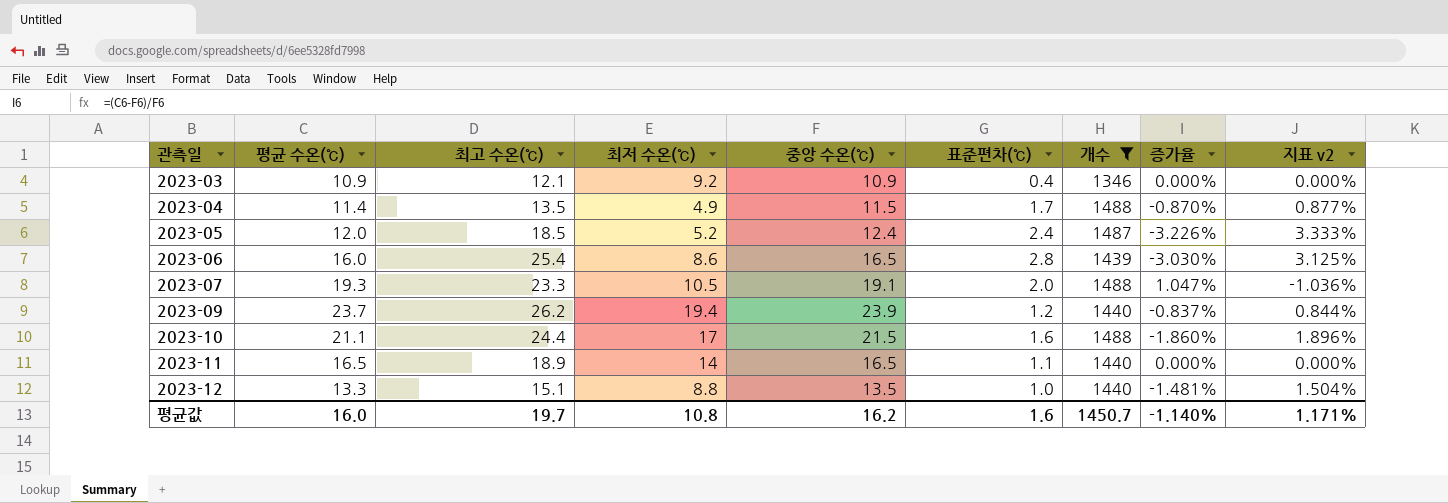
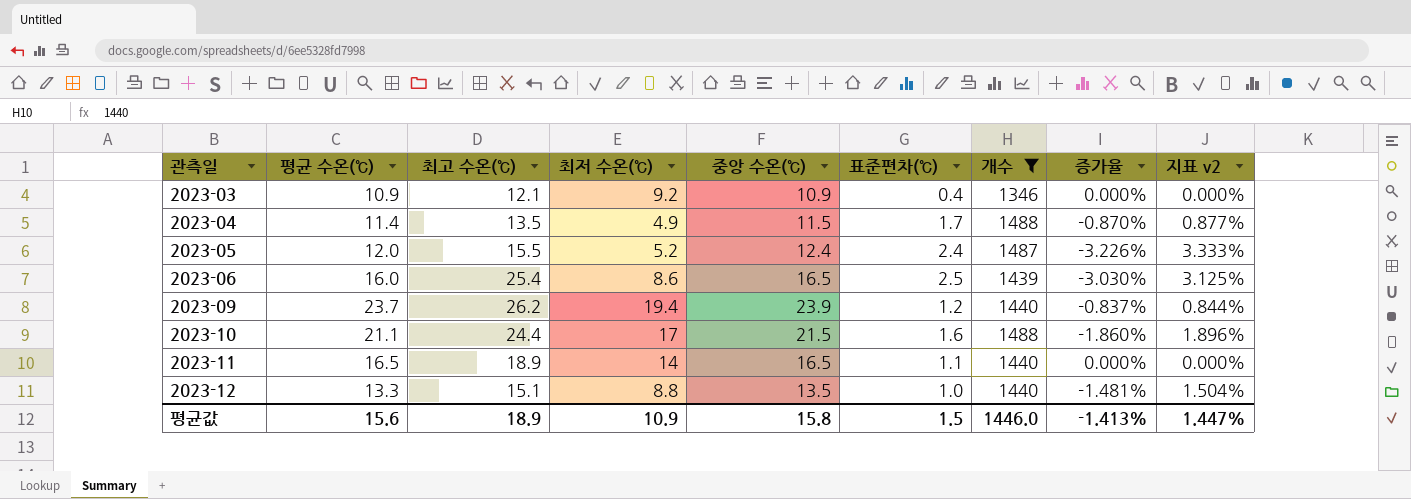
row 2023-07: 19.3 | 23.3 | 10.5 | 19.1 | 2.0 | 1488 | 1.047% | -1.036% -> none
2023-05 | 최고 수온(℃): 18.5 -> 15.5
2023-06 | 표준편차(℃): 2.8 -> 2.5
평균값 | 평균 수온(℃): 16.0 -> 15.6
평균값 | 최고 수온(℃): 19.7 -> 18.9
평균값 | 최저 수온(℃): 10.8 -> 10.9
평균값 | 중앙 수온(℃): 16.2 -> 15.8
평균값 | 표준편차(℃): 1.6 -> 1.5
평균값 | 개수: 1450.7 -> 1446.0
평균값 | 증가율: -1.140% -> -1.413%
평균값 | 지표 v2: 1.171% -> 1.447%

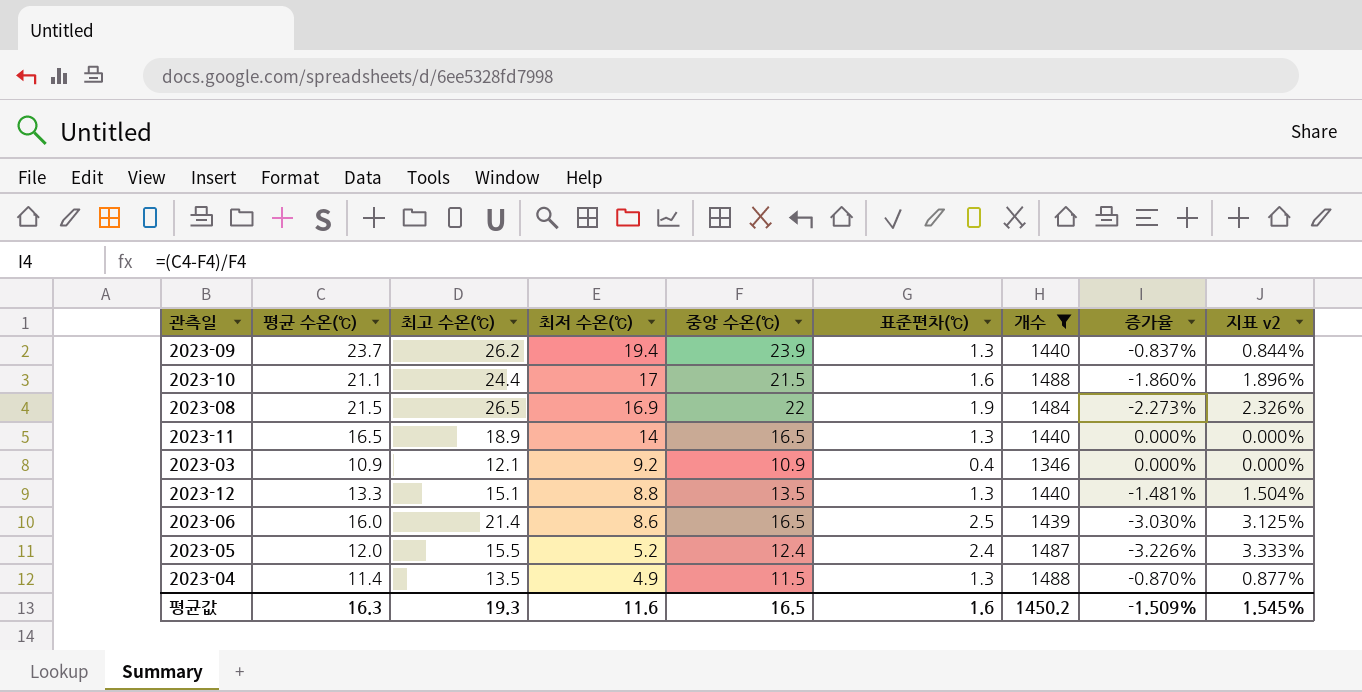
row order: 관측일 ascending -> 최저 수온(℃) descending
2023-09 | 표준편차(℃): 1.2 -> 1.3
row 2023-08: none -> 21.5 | 26.5 | 16.9 | 22 | 1.9 | 1484 | -2.273% | 2.326%
2023-11 | 표준편차(℃): 1.1 -> 1.3
2023-12 | 표준편차(℃): 1.0 -> 1.3
2023-06 | 최고 수온(℃): 25.4 -> 21.4
2023-04 | 표준편차(℃): 1.7 -> 1.3
평균값 | 평균 수온(℃): 15.6 -> 16.3
평균값 | 최고 수온(℃): 18.9 -> 19.3
평균값 | 최저 수온(℃): 10.9 -> 11.6
평균값 | 중앙 수온(℃): 15.8 -> 16.5
평균값 | 표준편차(℃): 1.5 -> 1.6
평균값 | 개수: 1446.0 -> 1450.2
평균값 | 증가율: -1.413% -> -1.509%
평균값 | 지표 v2: 1.447% -> 1.545%

